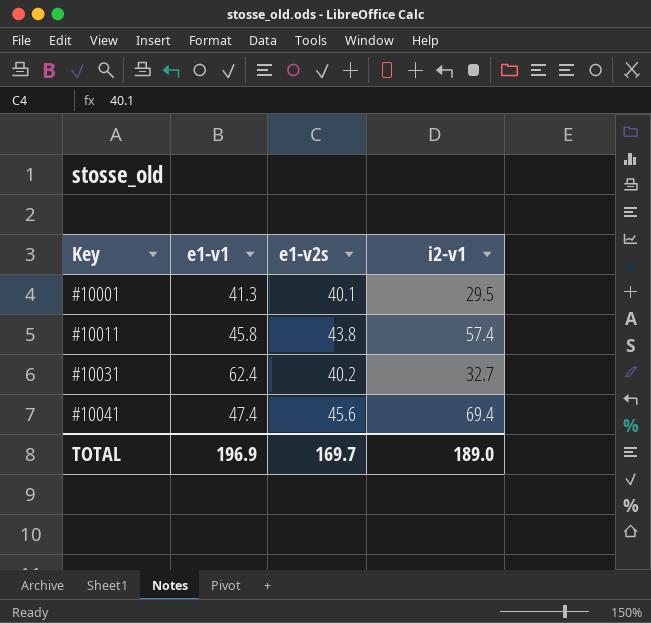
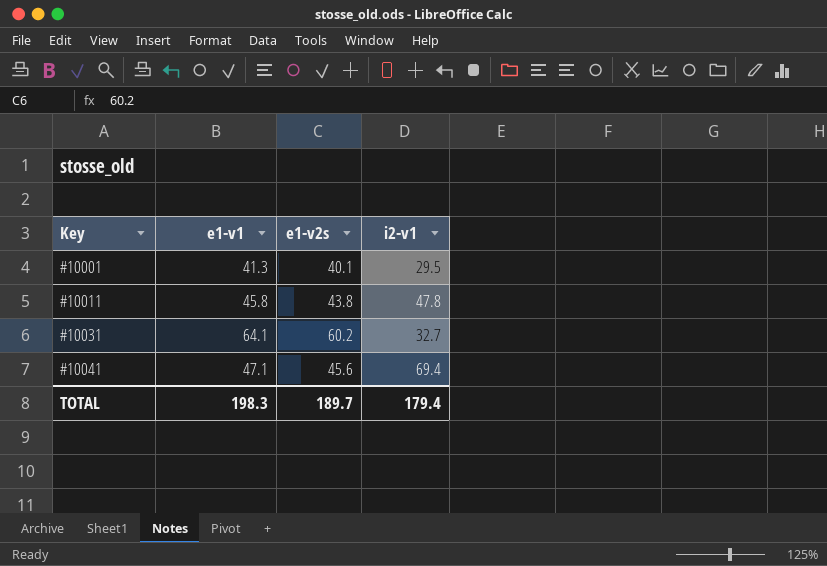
#10011 | i2-v1: 57.4 -> 47.8
#10031 | e1-v1: 62.4 -> 64.1
#10031 | e1-v2s: 40.2 -> 60.2
#10041 | e1-v1: 47.4 -> 47.1
TOTAL | e1-v1: 196.9 -> 198.3
TOTAL | e1-v2s: 169.7 -> 189.7
TOTAL | i2-v1: 189.0 -> 179.4

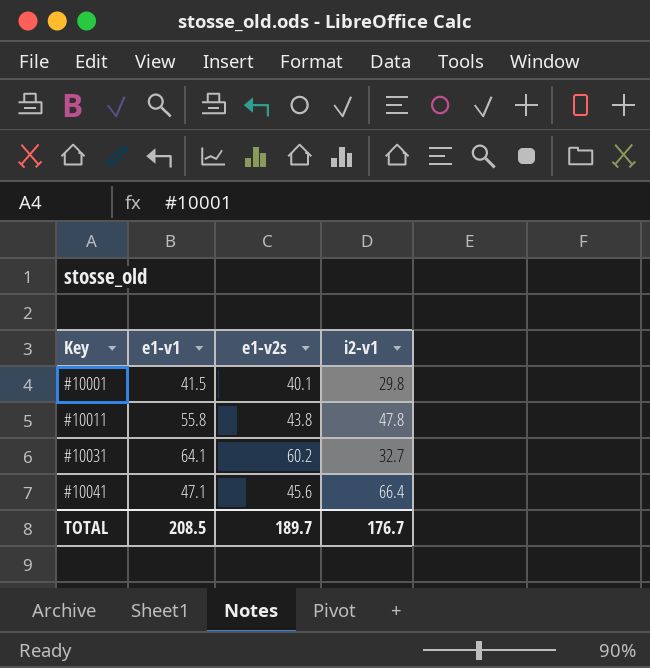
#10001 | e1-v1: 41.3 -> 41.5
#10001 | i2-v1: 29.5 -> 29.8
#10011 | e1-v1: 45.8 -> 55.8
#10041 | i2-v1: 69.4 -> 66.4
TOTAL | e1-v1: 198.3 -> 208.5
TOTAL | i2-v1: 179.4 -> 176.7

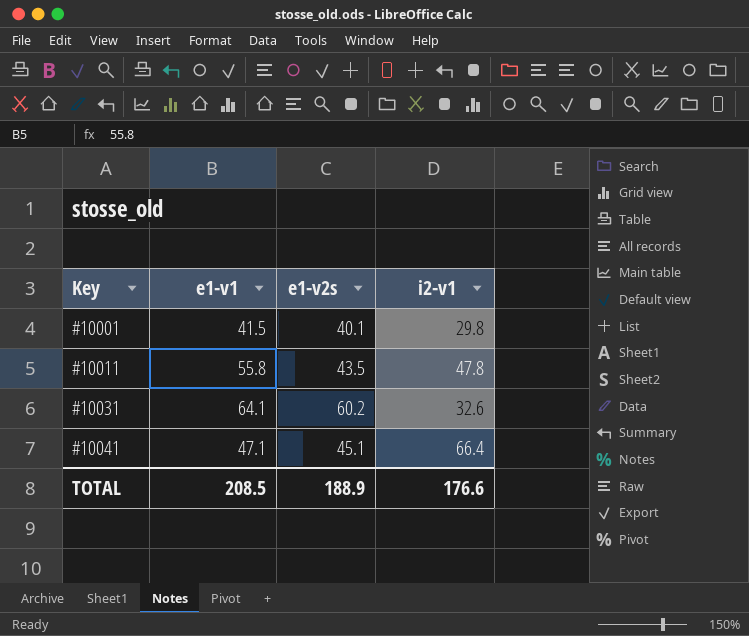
#10011 | e1-v2s: 43.8 -> 43.5
#10031 | i2-v1: 32.7 -> 32.6
#10041 | e1-v2s: 45.6 -> 45.1
TOTAL | e1-v2s: 189.7 -> 188.9
TOTAL | i2-v1: 176.7 -> 176.6

